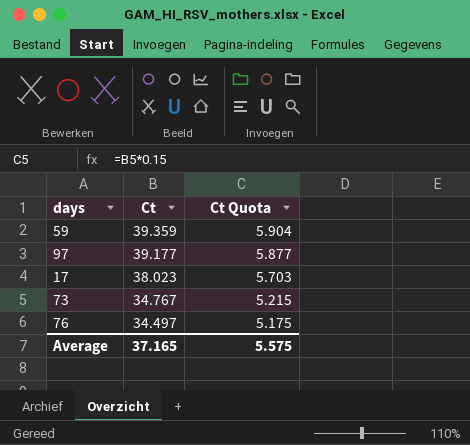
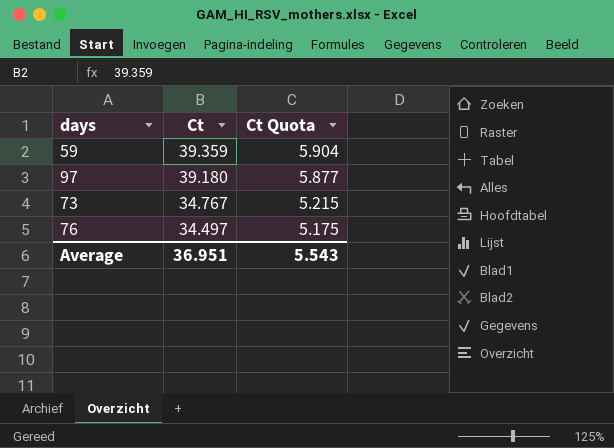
row 17: 38.023 | 5.703 -> none
97 | Ct: 39.177 -> 39.180
Average | Ct: 37.165 -> 36.951
Average | Ct Quota: 5.575 -> 5.543

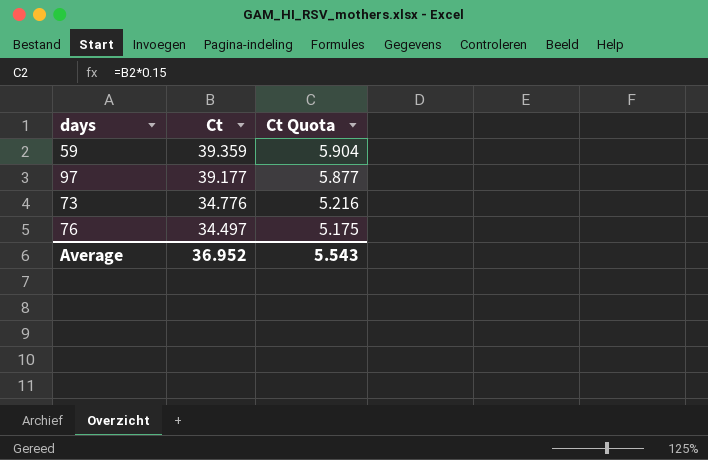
97 | Ct: 39.180 -> 39.177
73 | Ct: 34.767 -> 34.776
73 | Ct Quota: 5.215 -> 5.216
Average | Ct: 36.951 -> 36.952

